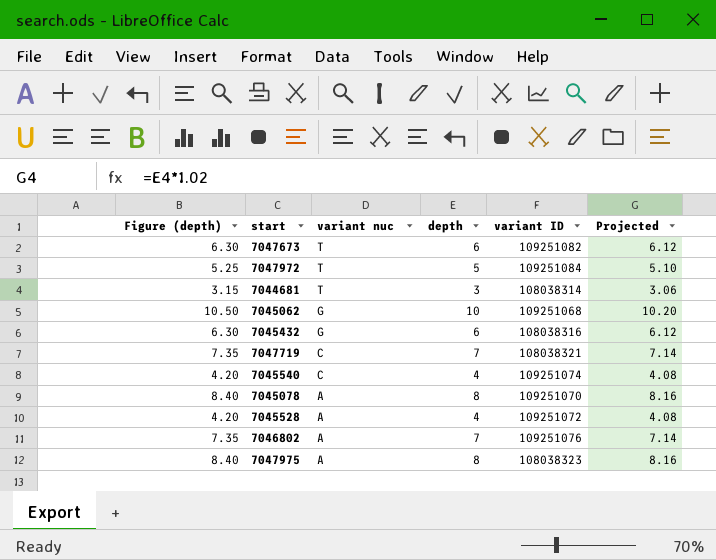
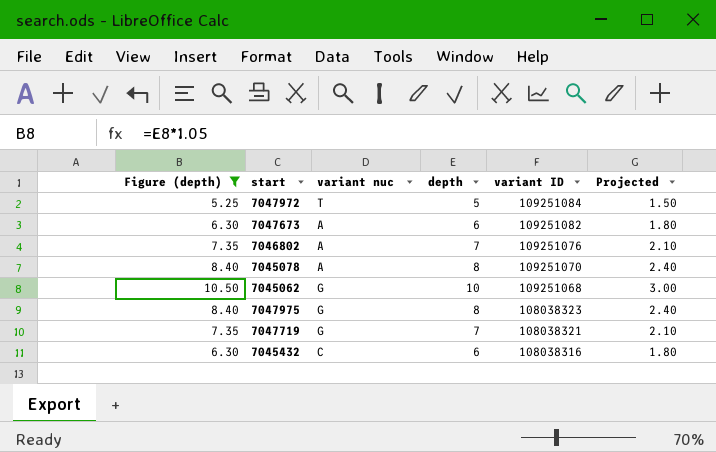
filter: none -> Figure (depth) >= 5.25
row order: variant nuc descending -> variant ID descending
column Projected | formula: [depth] * 1.02 -> [depth] * 0.3
7047673 | variant nuc: T -> A
7047975 | variant nuc: A -> G
7047719 | variant nuc: C -> G
7045432 | variant nuc: G -> C

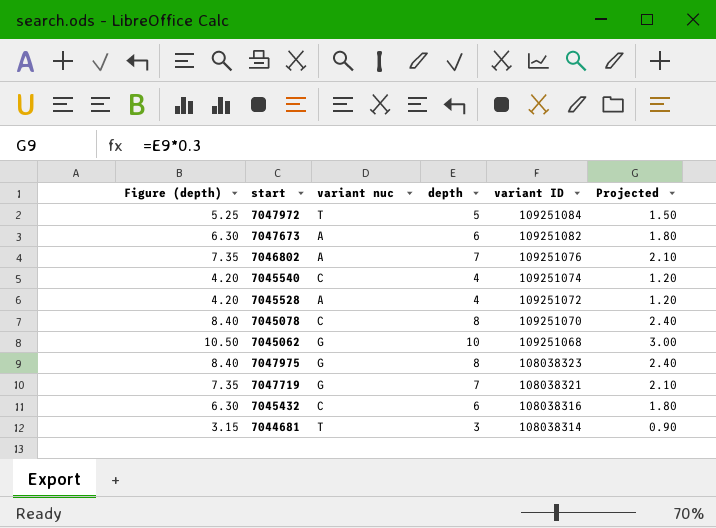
filter: Figure (depth) >= 5.25 -> none
7045078 | variant nuc: A -> C

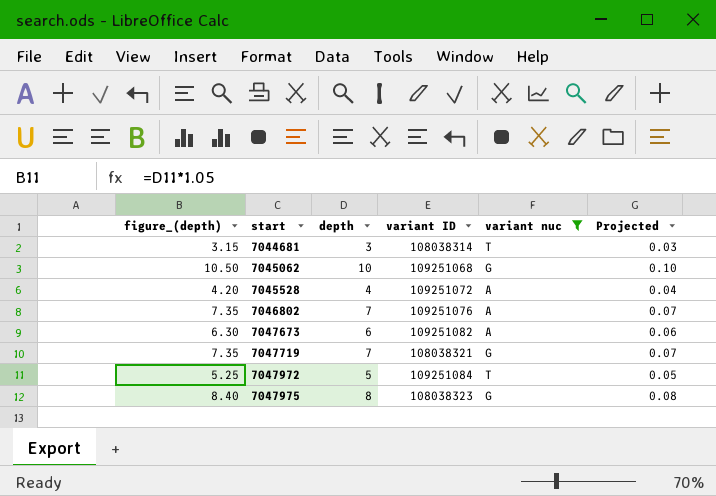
filter: none -> variant nuc != C
row order: variant ID descending -> start ascending
column name: Figure (depth) -> figure_(depth)
column variant nuc | position: 3 -> 5
column Projected | formula: [depth] * 0.3 -> [depth] * 0.01

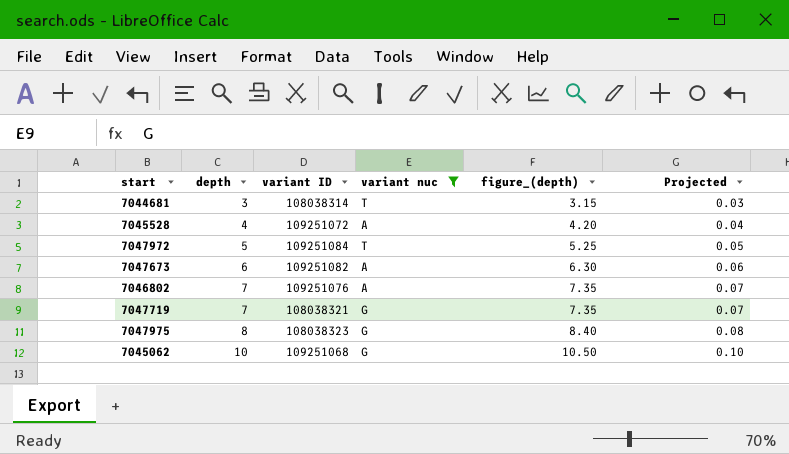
row order: start ascending -> depth ascending
column figure_(depth) | position: 1 -> 5

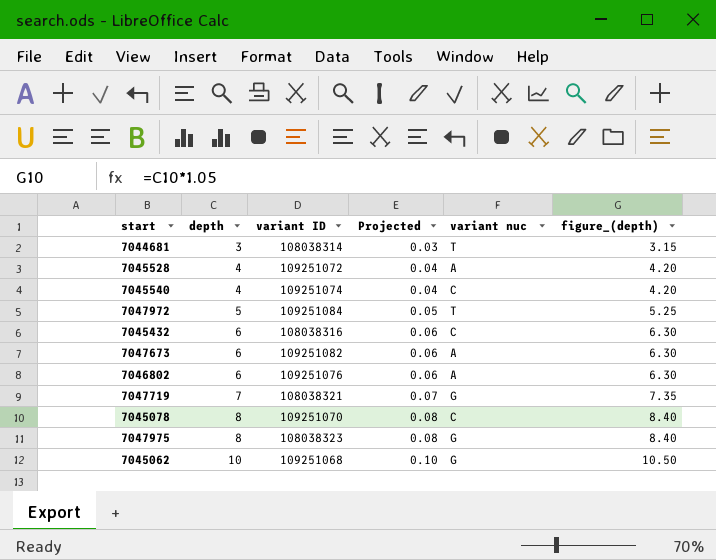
filter: variant nuc != C -> none
column Projected | position: 6 -> 4
7046802 | depth: 7 -> 6
7046802 | Projected: 0.07 -> 0.06
7046802 | figure_(depth): 7.35 -> 6.30

